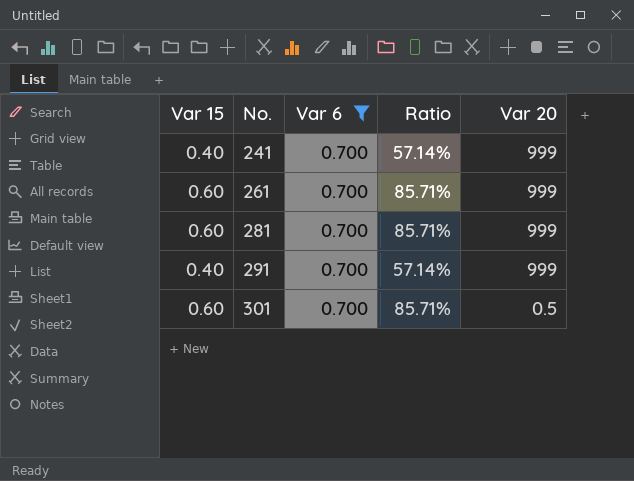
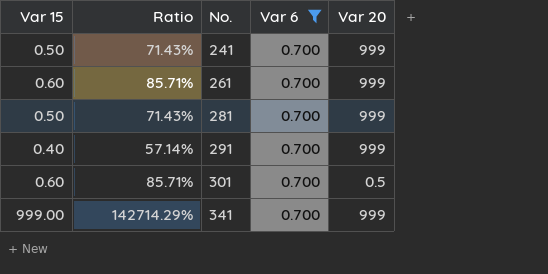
column Ratio | position: 4 -> 2
241 | Var 15: 0.40 -> 0.50
241 | Ratio: 57.14% -> 71.43%
281 | Var 15: 0.60 -> 0.50
281 | Ratio: 85.71% -> 71.43%
row 341: none -> 999.00 | 142714.29% | 0.700 | 999

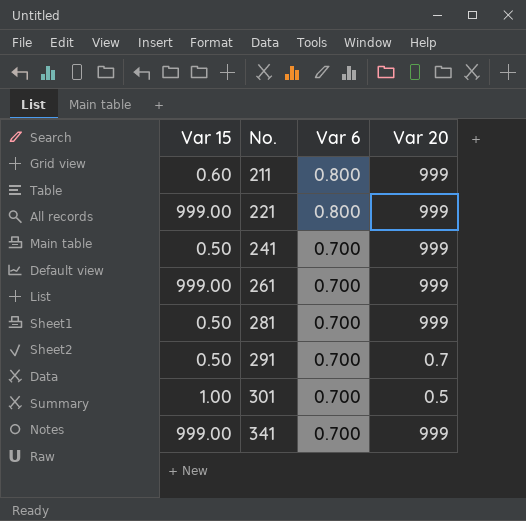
filter: Var 6 = 0.700 -> none
column Ratio | formula: [Var 15] / [Var 6] -> none
261 | Var 15: 0.60 -> 999.00
291 | Var 15: 0.40 -> 0.50
291 | Var 20: 999 -> 0.7
301 | Var 15: 0.60 -> 1.00

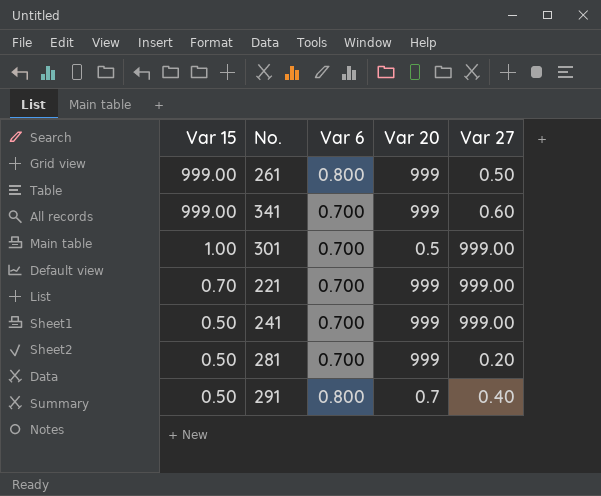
row order: No. ascending -> Var 15 descending
column Var 27 | position: none -> 5
row 211: 0.60 | 0.800 | 999 -> none
261 | Var 6: 0.700 -> 0.800
221 | Var 15: 999.00 -> 0.70
221 | Var 6: 0.800 -> 0.700
291 | Var 6: 0.700 -> 0.800

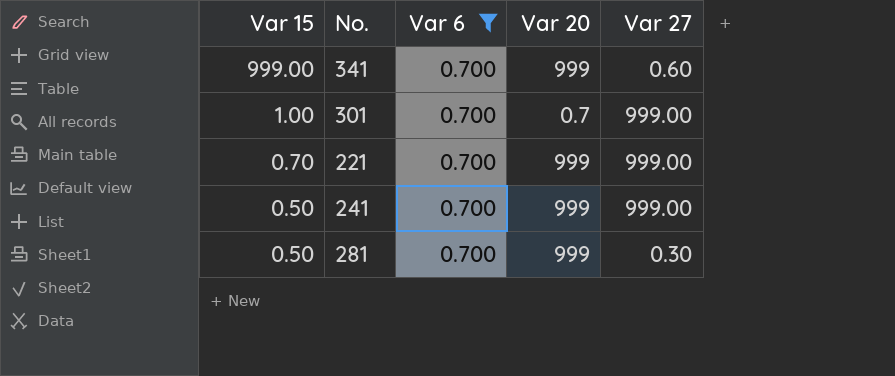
filter: none -> Var 6 = 0.700
301 | Var 20: 0.5 -> 0.7
281 | Var 27: 0.20 -> 0.30

